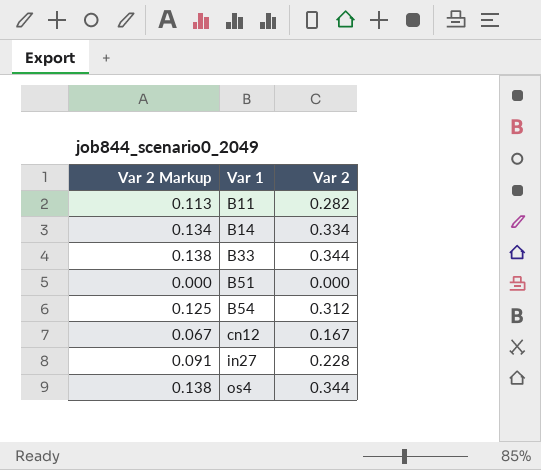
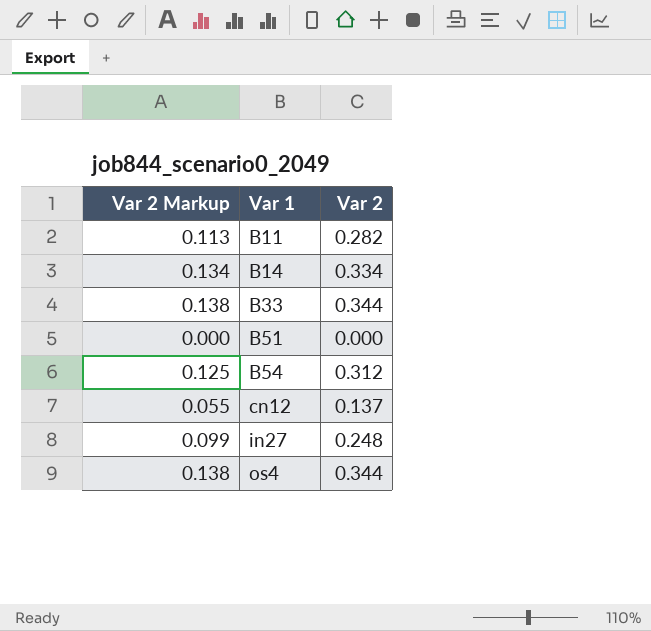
cn12 | Var 2 Markup: 0.067 -> 0.055
cn12 | Var 2: 0.167 -> 0.137
in27 | Var 2 Markup: 0.091 -> 0.099
in27 | Var 2: 0.228 -> 0.248

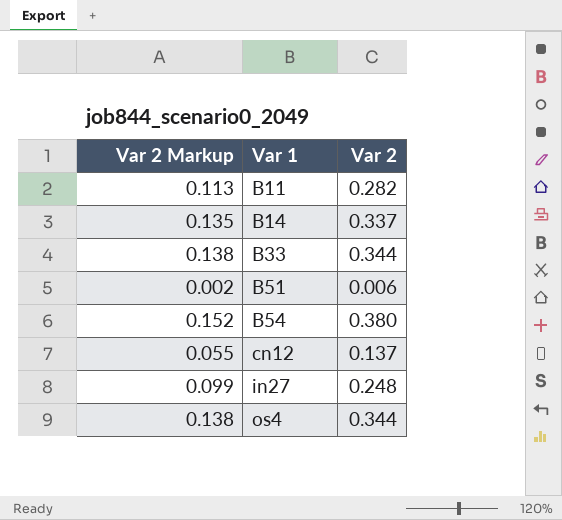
B14 | Var 2 Markup: 0.134 -> 0.135
B14 | Var 2: 0.334 -> 0.337
B51 | Var 2 Markup: 0.000 -> 0.002
B51 | Var 2: 0.000 -> 0.006
B54 | Var 2 Markup: 0.125 -> 0.152
B54 | Var 2: 0.312 -> 0.380

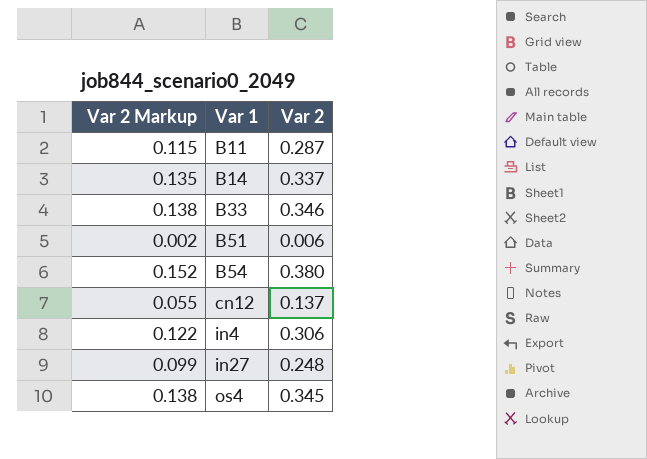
B11 | Var 2 Markup: 0.113 -> 0.115
B11 | Var 2: 0.282 -> 0.287
B33 | Var 2: 0.344 -> 0.346
row in4: none -> 0.122 | 0.306
os4 | Var 2: 0.344 -> 0.345

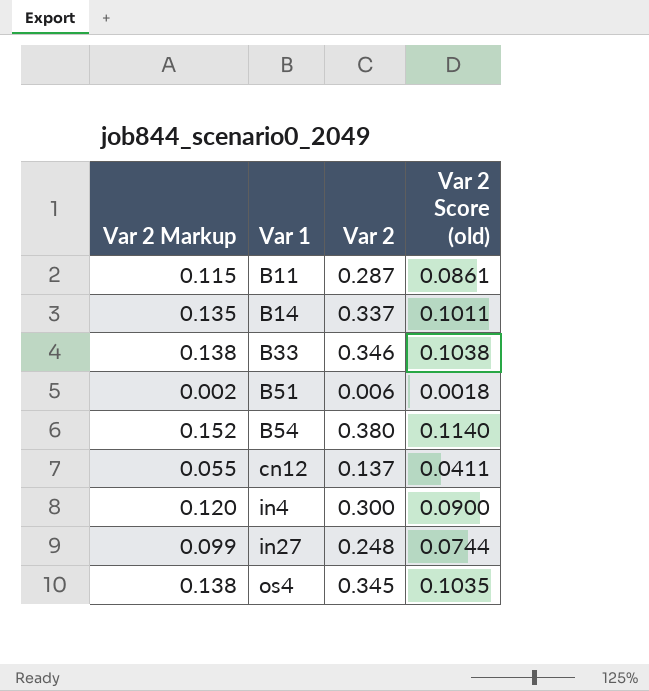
column Var 2 Score (old) | formula: none -> [Var 2] * 0.3
in4 | Var 2 Markup: 0.122 -> 0.120
in4 | Var 2: 0.306 -> 0.300

